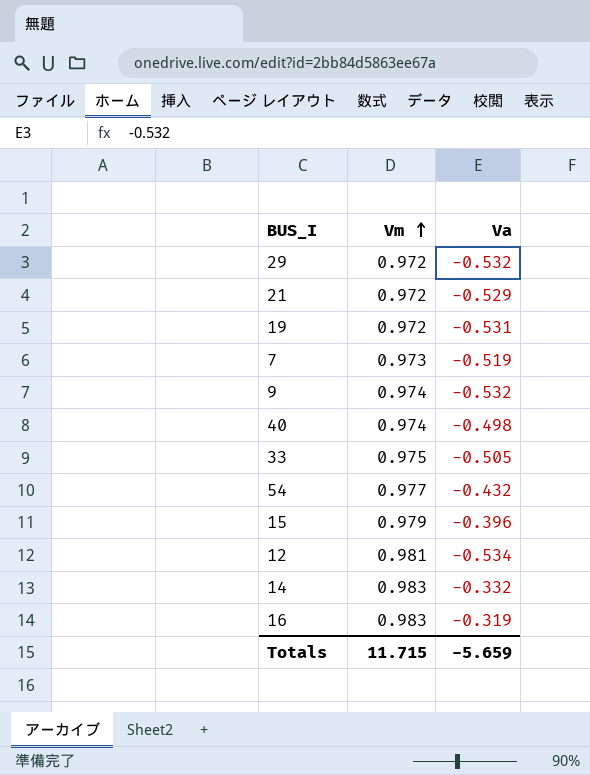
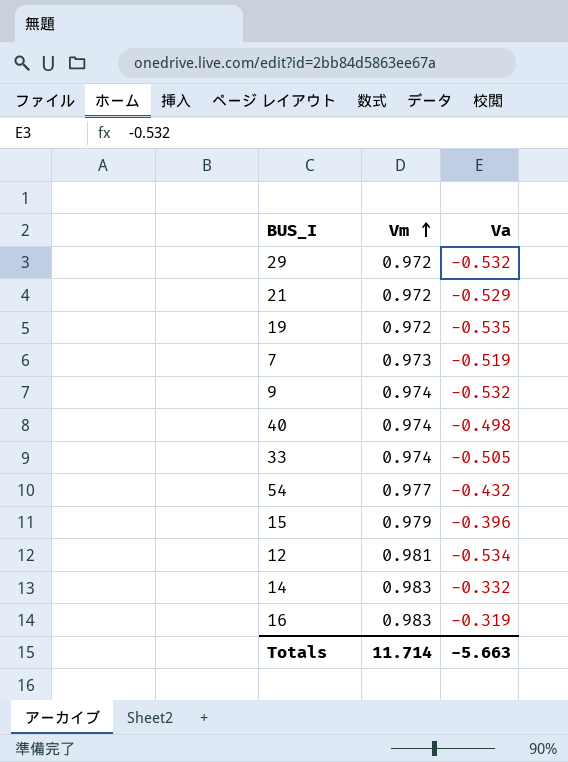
19 | Va: -0.531 -> -0.535
33 | Vm: 0.975 -> 0.974
Totals | Vm: 11.715 -> 11.714
Totals | Va: -5.659 -> -5.663

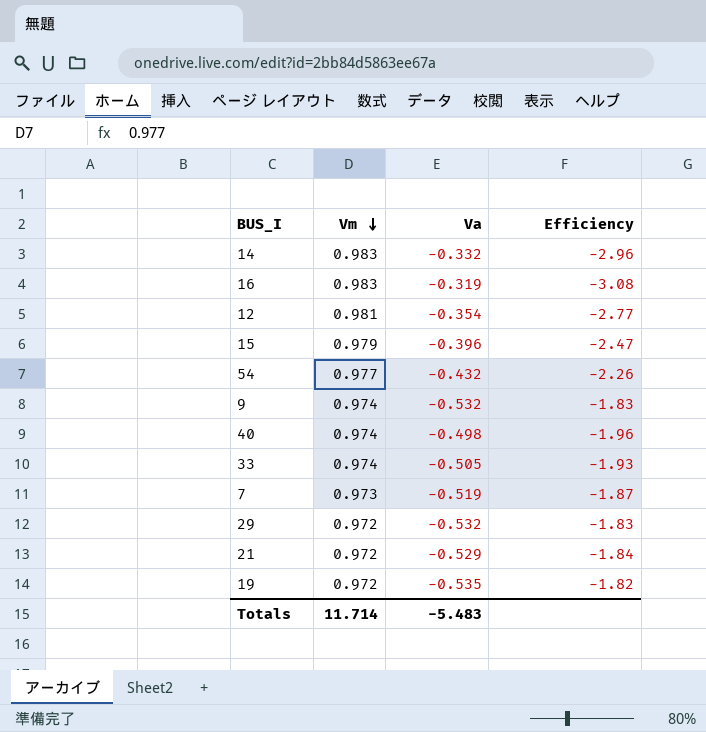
row order: Vm ascending -> Vm descending
column Efficiency | formula: none -> [Vm] / [Va]
12 | Va: -0.534 -> -0.354
Totals | Va: -5.663 -> -5.483

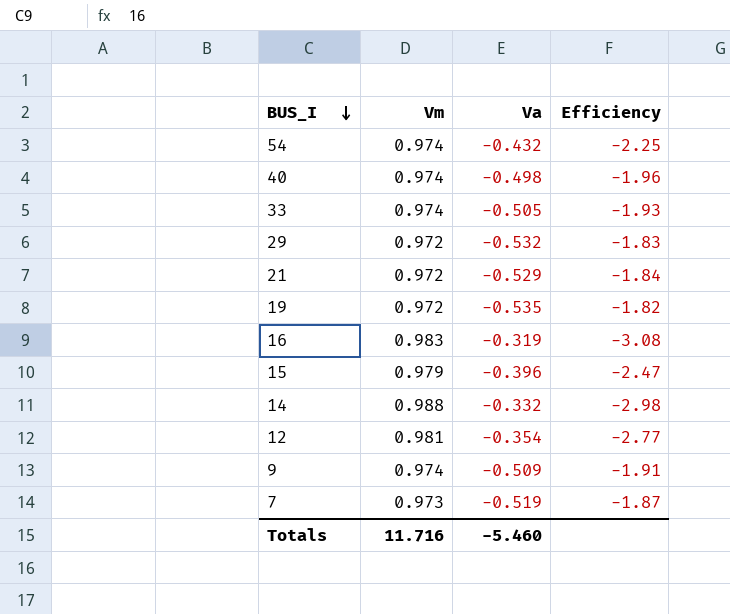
row order: Vm descending -> BUS_I descending
54 | Vm: 0.977 -> 0.974
54 | Efficiency: -2.26 -> -2.25
14 | Vm: 0.983 -> 0.988
14 | Efficiency: -2.96 -> -2.98
9 | Va: -0.532 -> -0.509
9 | Efficiency: -1.83 -> -1.91
Totals | Vm: 11.714 -> 11.716
Totals | Va: -5.483 -> -5.460

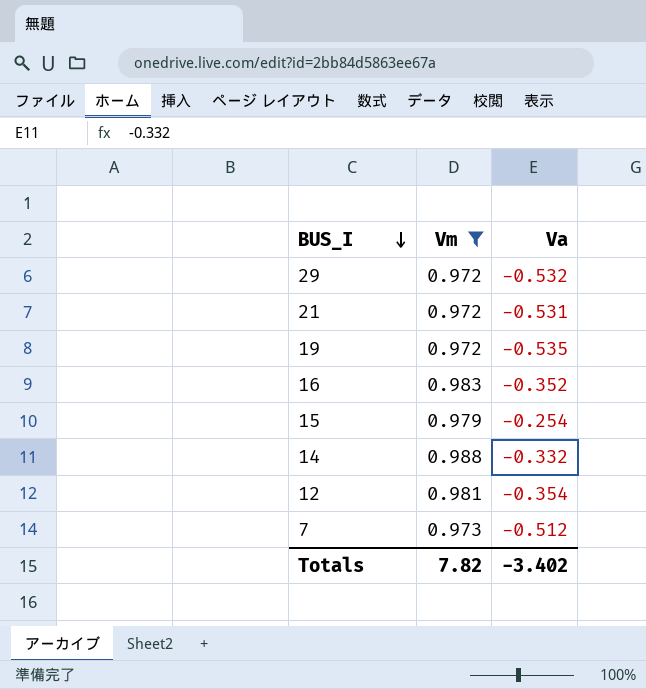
filter: none -> Vm != 0.974
column Efficiency | formula: [Vm] / [Va] -> none
21 | Va: -0.529 -> -0.531
16 | Va: -0.319 -> -0.352
15 | Va: -0.396 -> -0.254
7 | Va: -0.519 -> -0.512
Totals | Vm: 11.716 -> 7.82
Totals | Va: -5.460 -> -3.402

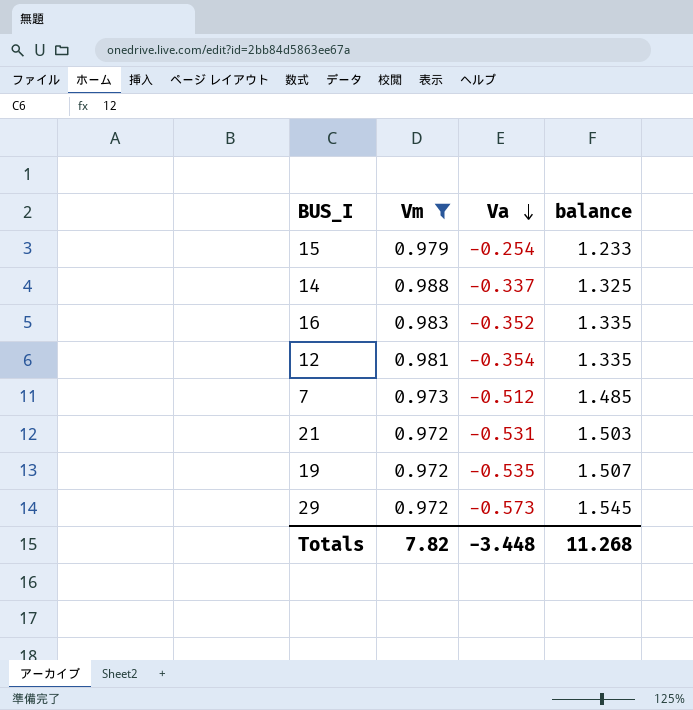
row order: BUS_I descending -> Va descending
column balance | formula: none -> [Vm] - [Va]
14 | Va: -0.332 -> -0.337
29 | Va: -0.532 -> -0.573
Totals | Va: -3.402 -> -3.448

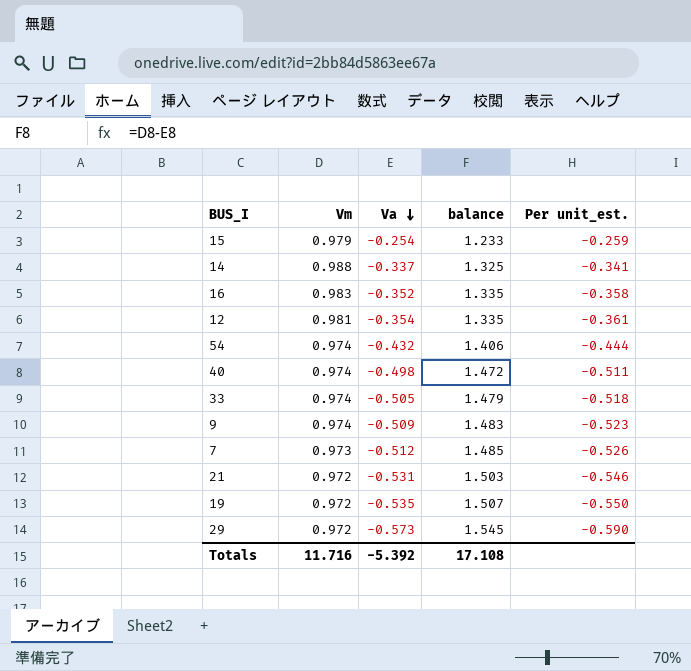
filter: Vm != 0.974 -> none
column Per unit_est. | formula: none -> [Va] / [Vm]
Totals | Vm: 7.82 -> 11.716
Totals | Va: -3.448 -> -5.392
Totals | balance: 11.268 -> 17.108

